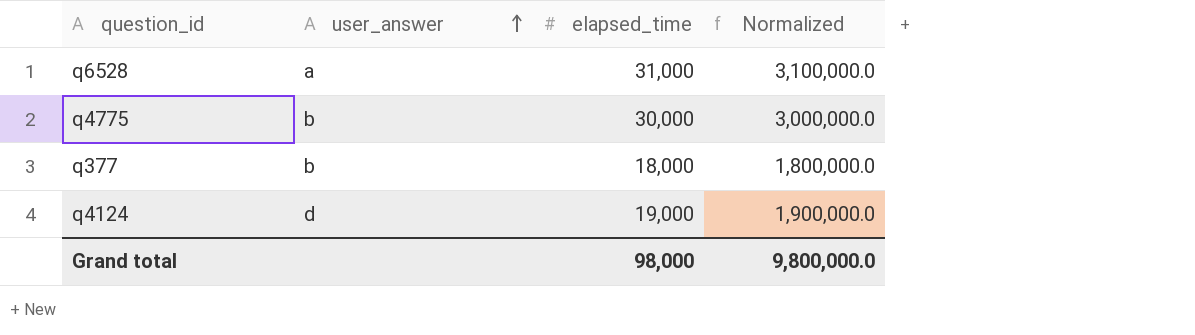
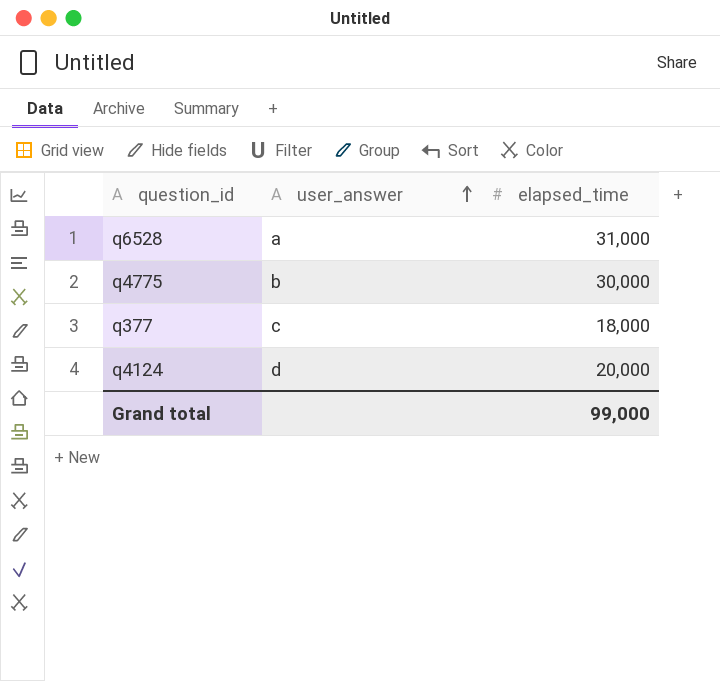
column Normalized | formula: [elapsed_time] * 100 -> none
q377 | user_answer: b -> c
q4124 | elapsed_time: 19,000 -> 20,000
Grand total | elapsed_time: 98,000 -> 99,000

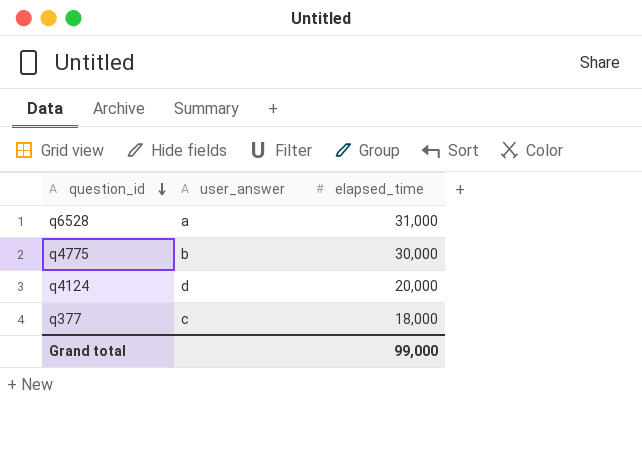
row order: user_answer ascending -> question_id descending

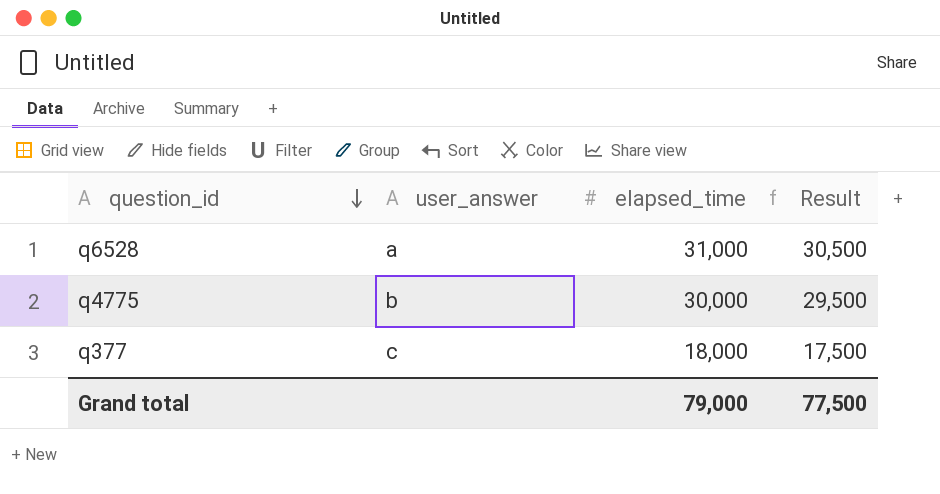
column Result | formula: none -> [elapsed_time] - 500
row q4124: d | 20,000 -> none
Grand total | elapsed_time: 99,000 -> 79,000

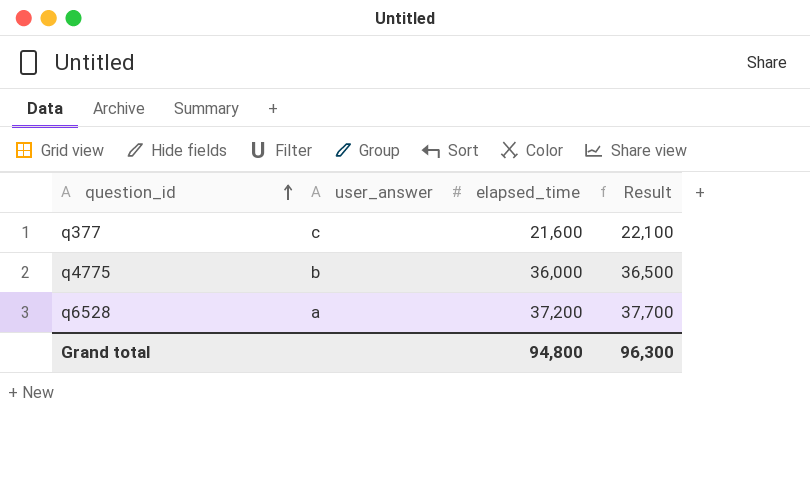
row order: question_id descending -> question_id ascending
column Result | formula: [elapsed_time] - 500 -> [elapsed_time] + 500
q377 | elapsed_time: 18,000 -> 21,600
q4775 | elapsed_time: 30,000 -> 36,000
q6528 | elapsed_time: 31,000 -> 37,200
Grand total | elapsed_time: 79,000 -> 94,800
Grand total | Result: 77,500 -> 96,300

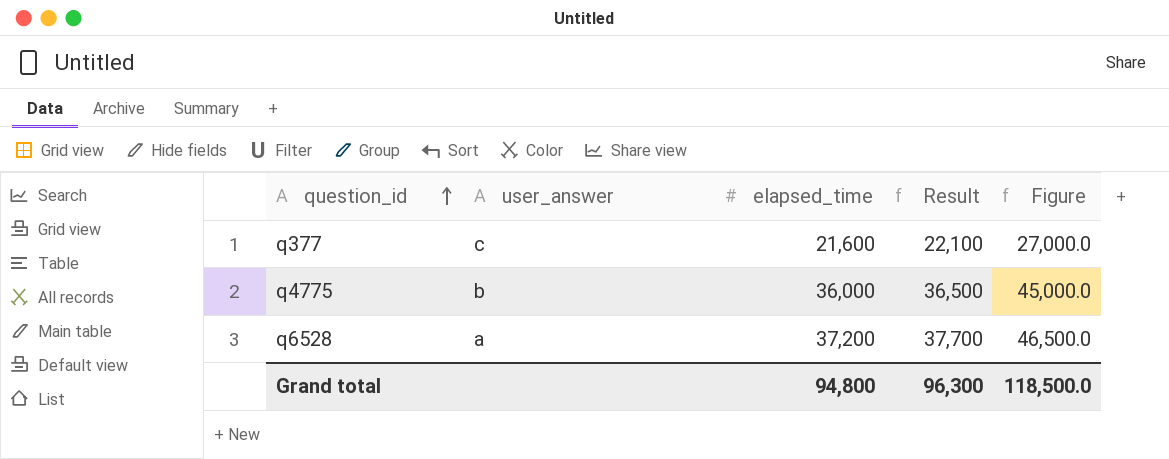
column Figure | formula: none -> [elapsed_time] * 1.25

